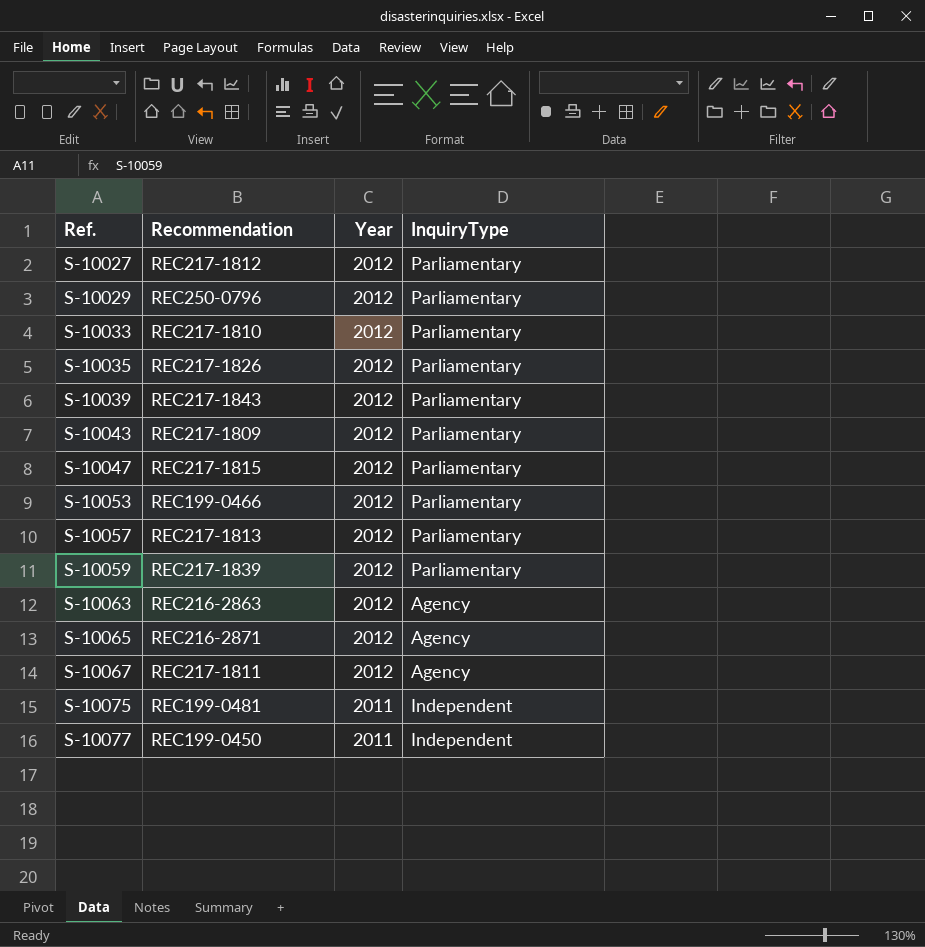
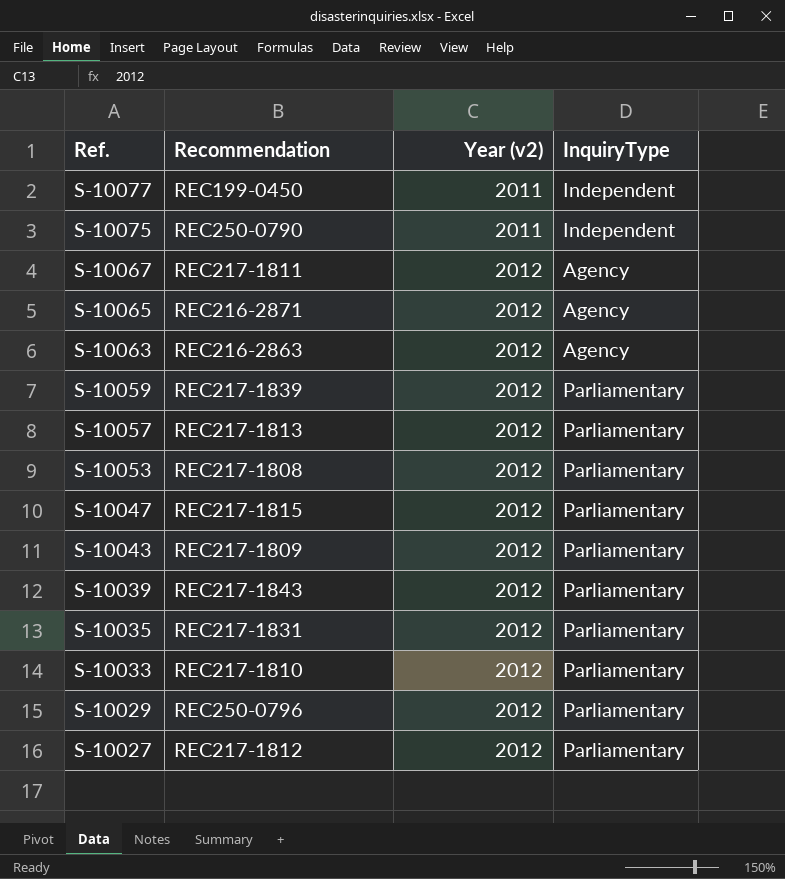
row order: Ref. ascending -> Ref. descending
column name: Year -> Year (v2)
S-10075 | Recommendation: REC199-0481 -> REC250-0790
S-10053 | Recommendation: REC199-0466 -> REC217-1808
S-10035 | Recommendation: REC217-1826 -> REC217-1831

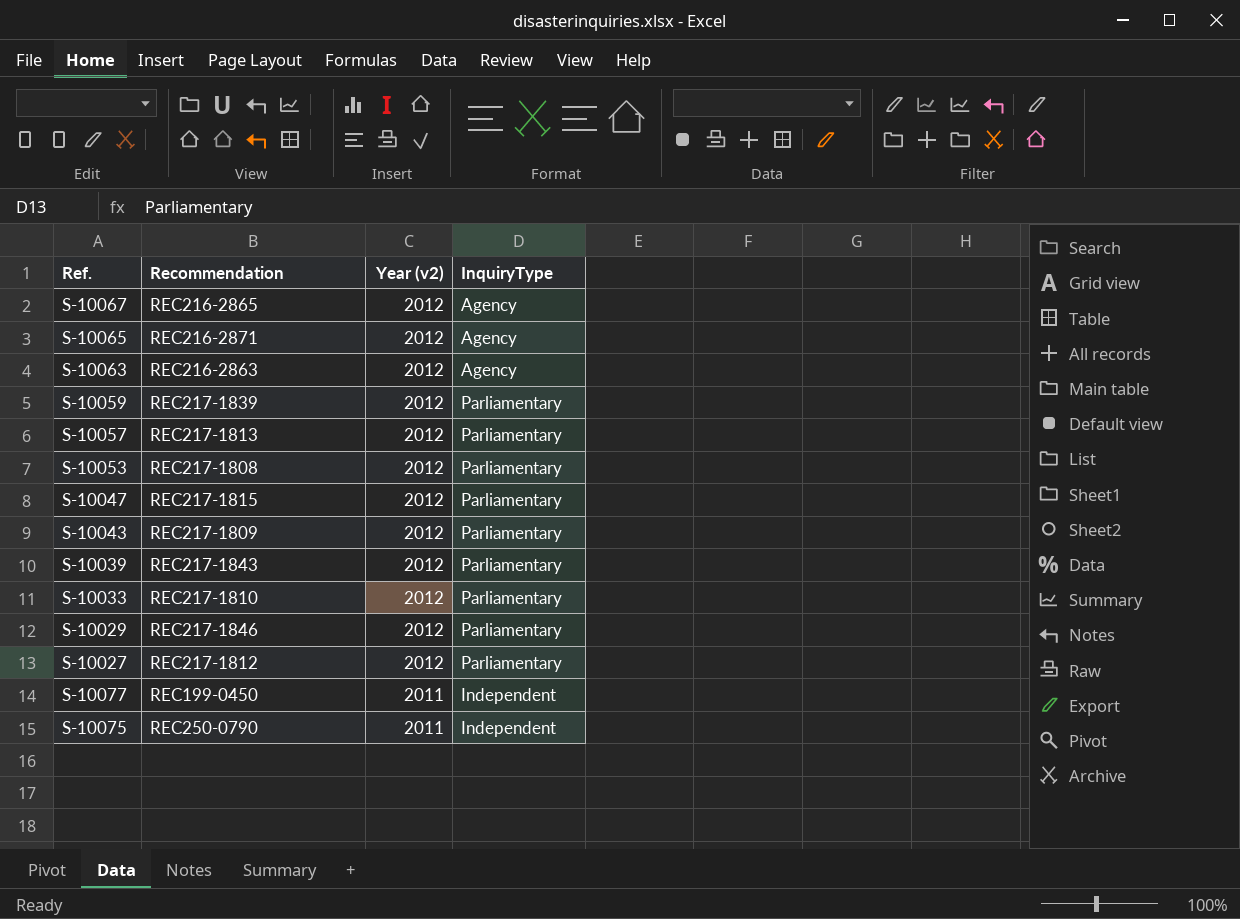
row order: Ref. descending -> Year (v2) descending
row S-10035: REC217-1831 | 2012 | Parliamentary -> none
S-10067 | Recommendation: REC217-1811 -> REC216-2865
S-10029 | Recommendation: REC250-0796 -> REC217-1846

